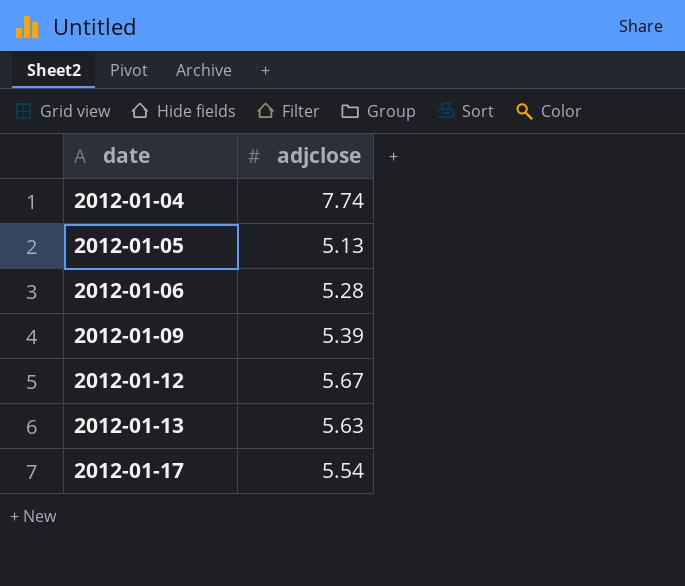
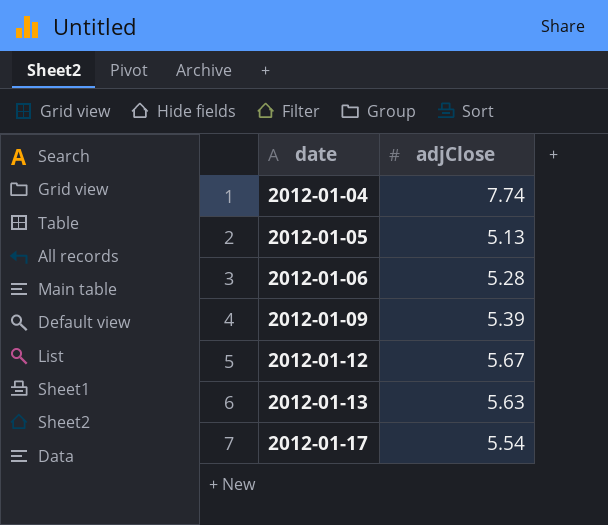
column name: adjclose -> adjClose

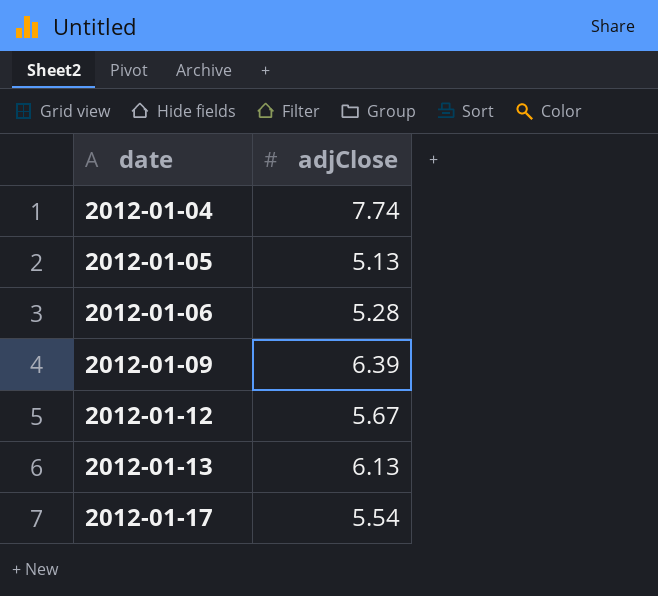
2012-01-09 | adjClose: 5.39 -> 6.39
2012-01-13 | adjClose: 5.63 -> 6.13

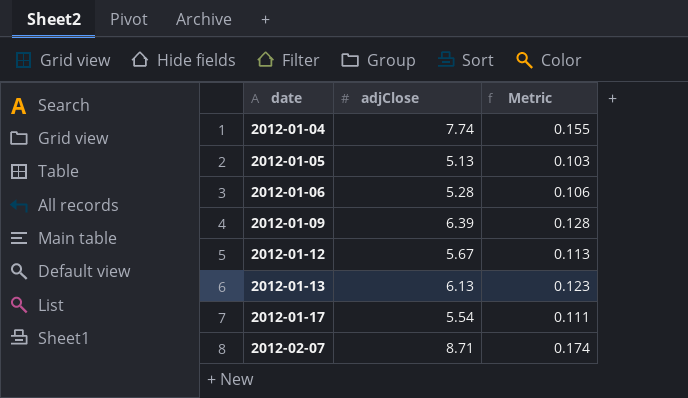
column Metric | formula: none -> [adjClose] * 0.02
row 2012-02-07: none -> 8.71 | 0.174

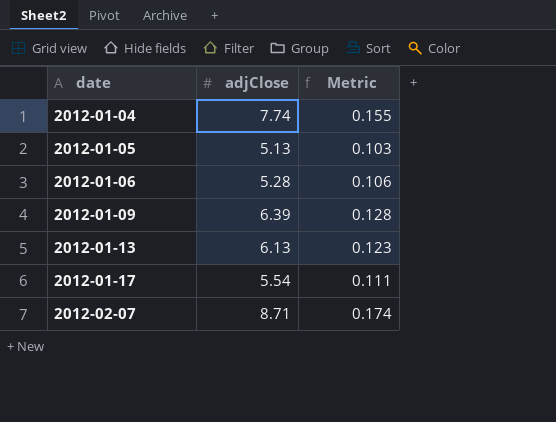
row 2012-01-12: 5.67 | 0.113 -> none

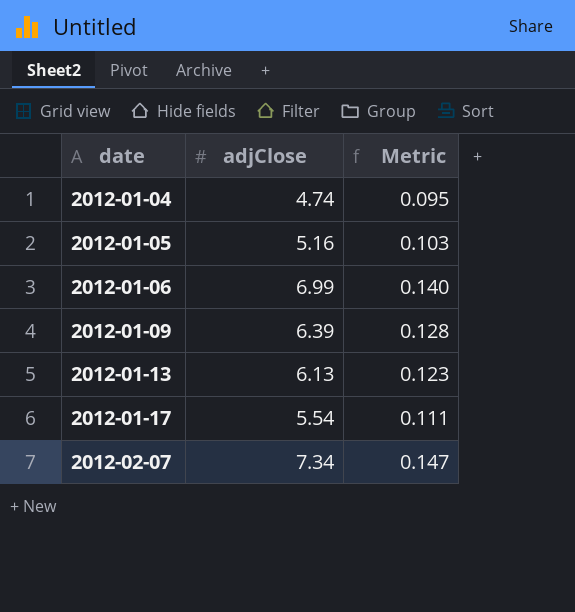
2012-01-04 | adjClose: 7.74 -> 4.74
2012-01-04 | Metric: 0.155 -> 0.095
2012-01-05 | adjClose: 5.13 -> 5.16
2012-01-06 | adjClose: 5.28 -> 6.99
2012-01-06 | Metric: 0.106 -> 0.140
2012-02-07 | adjClose: 8.71 -> 7.34
2012-02-07 | Metric: 0.174 -> 0.147

